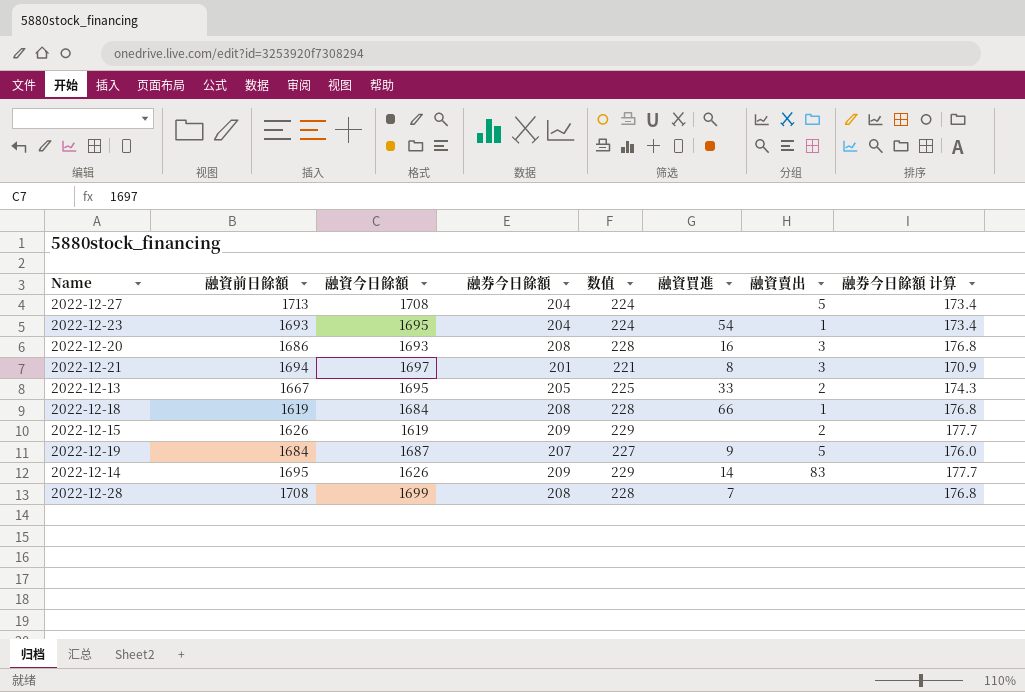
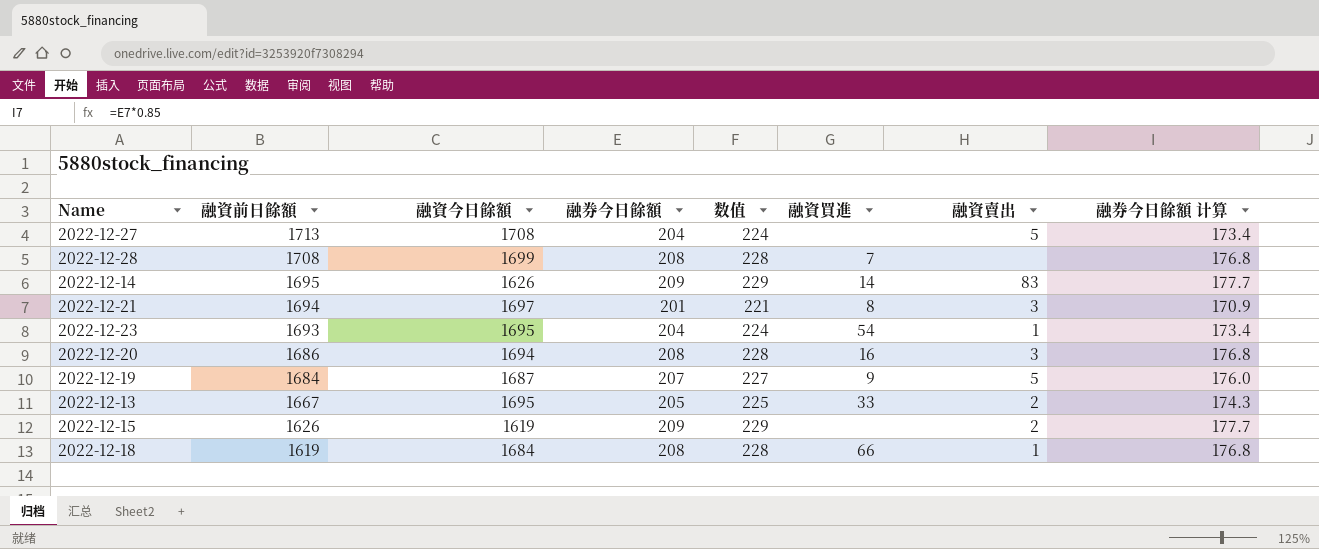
row order: none -> 融資前日餘額 descending
2022-12-20 | 融資今日餘額: 1693 -> 1694

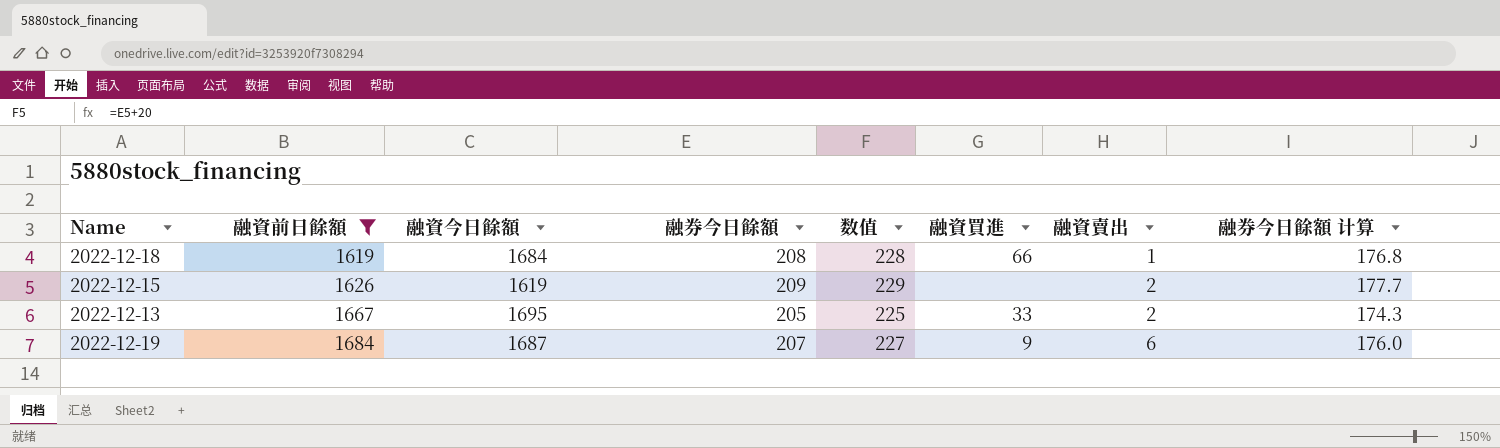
filter: none -> 融資前日餘額 <= 1684
row order: 融資前日餘額 descending -> 融資前日餘額 ascending
2022-12-19 | 融資賣出: 5 -> 6

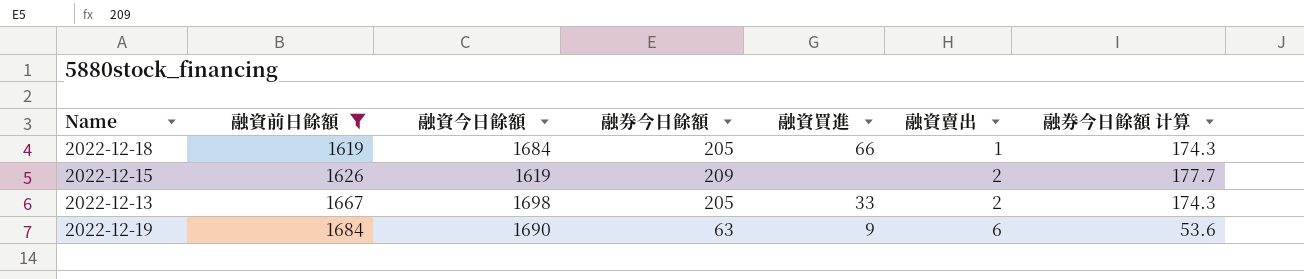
column 数值 | formula: [融券今日餘額] + 20 -> none
2022-12-18 | 融券今日餘額: 208 -> 205
2022-12-18 | 融券今日餘額 计算: 176.8 -> 174.3
2022-12-13 | 融資今日餘額: 1695 -> 1698
2022-12-19 | 融資今日餘額: 1687 -> 1690
2022-12-19 | 融券今日餘額: 207 -> 63
2022-12-19 | 融券今日餘額 计算: 176.0 -> 53.6

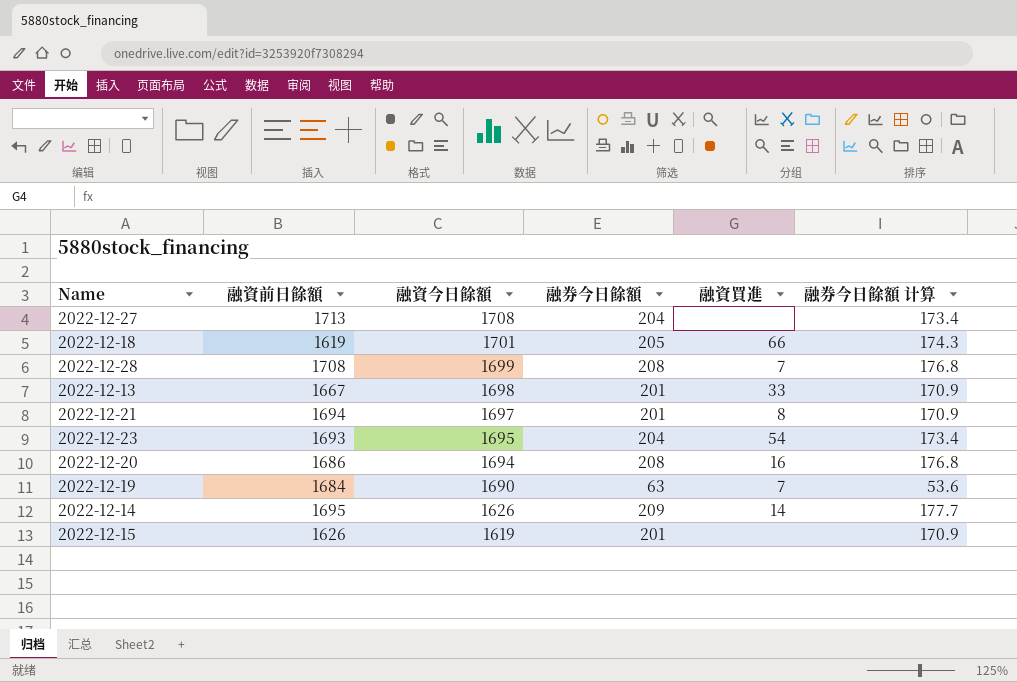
filter: 融資前日餘額 <= 1684 -> none
row order: 融資前日餘額 ascending -> 融資今日餘額 descending
column 融資賣出 | position: 6 -> none
2022-12-18 | 融資今日餘額: 1684 -> 1701
2022-12-13 | 融券今日餘額: 205 -> 201
2022-12-13 | 融券今日餘額 计算: 174.3 -> 170.9
2022-12-19 | 融資買進: 9 -> 7
2022-12-15 | 融券今日餘額: 209 -> 201
2022-12-15 | 融券今日餘額 计算: 177.7 -> 170.9

